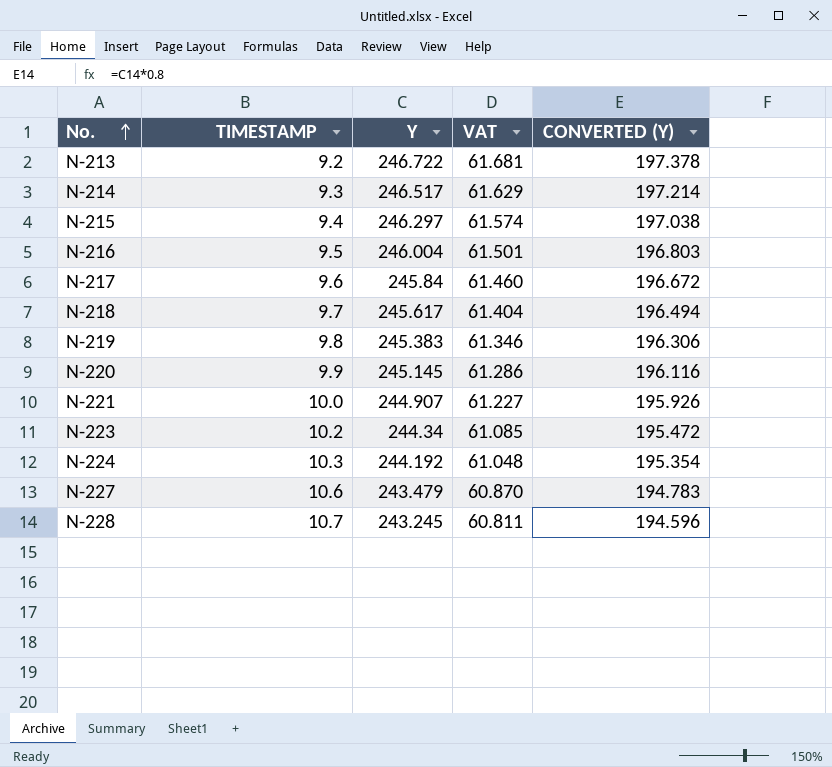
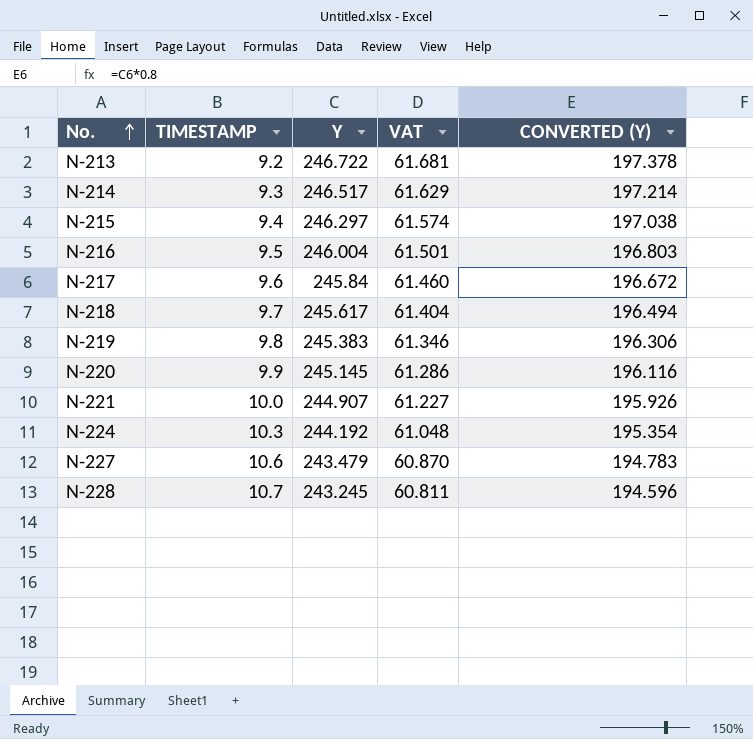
row N-223: 10.2 | 244.34 | 61.085 | 195.472 -> none

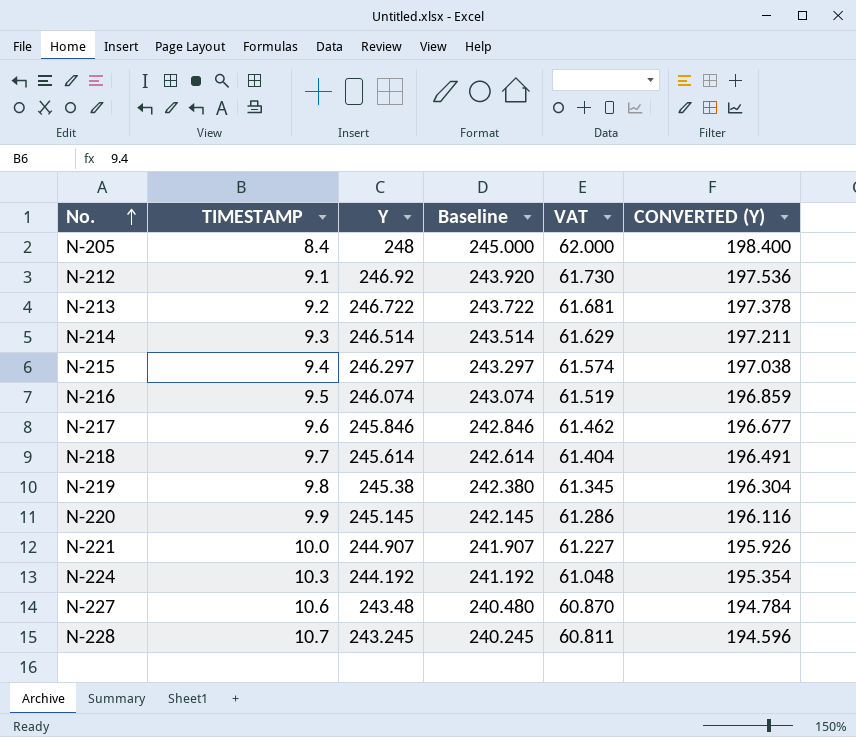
column Baseline | formula: none -> [Y] - 3
row N-205: none -> 8.4 | 248 | 245.000 | 62.000 | 198.400
row N-212: none -> 9.1 | 246.92 | 243.920 | 61.730 | 197.536
N-214 | Y: 246.517 -> 246.514
N-214 | CONVERTED (Y): 197.214 -> 197.211
N-216 | Y: 246.004 -> 246.074
N-216 | VAT: 61.501 -> 61.519
N-216 | CONVERTED (Y): 196.803 -> 196.859
N-217 | Y: 245.84 -> 245.846
N-217 | VAT: 61.460 -> 61.462
N-217 | CONVERTED (Y): 196.672 -> 196.677
N-218 | Y: 245.617 -> 245.614
N-218 | CONVERTED (Y): 196.494 -> 196.491
N-219 | Y: 245.383 -> 245.38
N-219 | VAT: 61.346 -> 61.345
N-219 | CONVERTED (Y): 196.306 -> 196.304
N-227 | Y: 243.479 -> 243.48
N-227 | CONVERTED (Y): 194.783 -> 194.784

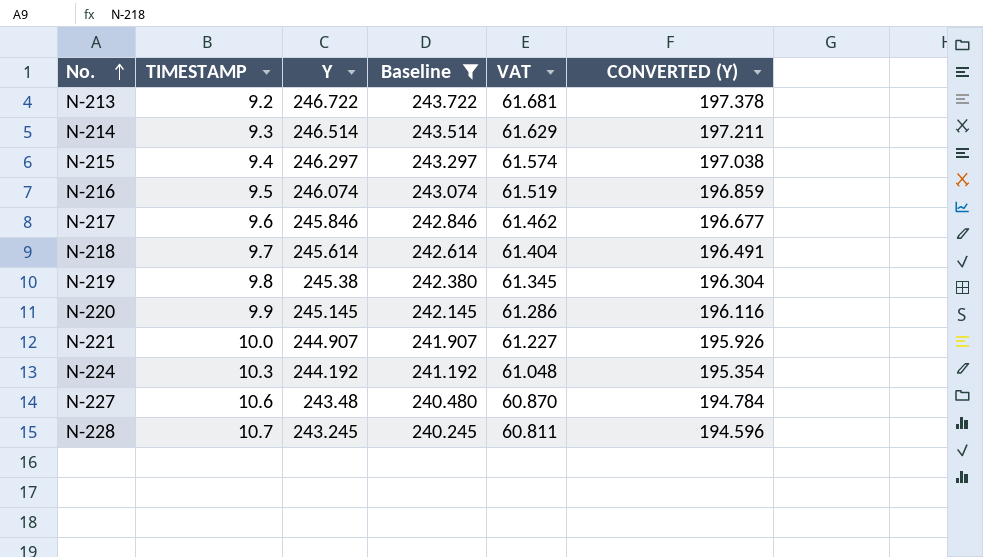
filter: none -> Baseline <= 243.722

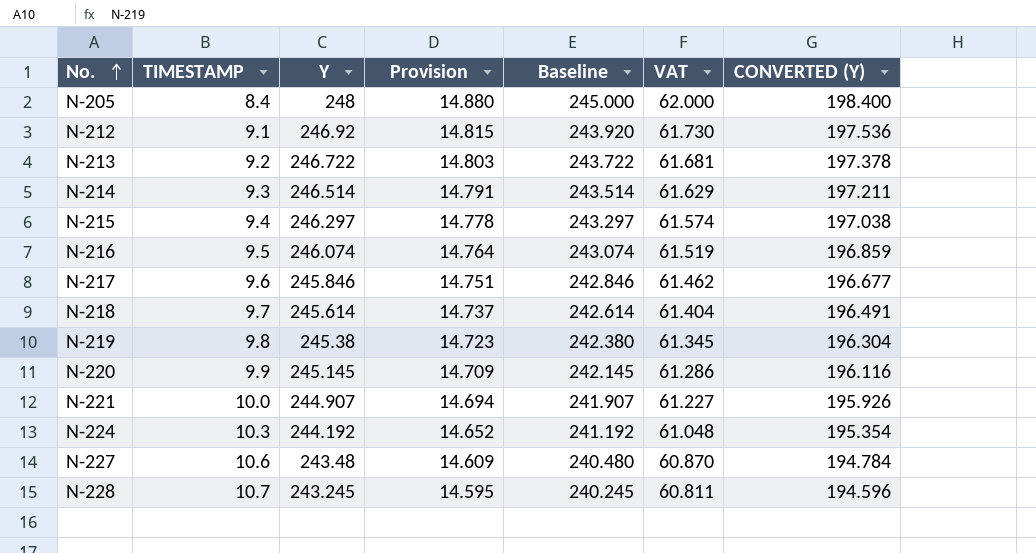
filter: Baseline <= 243.722 -> none
column Provision | formula: none -> [Y] * 0.06

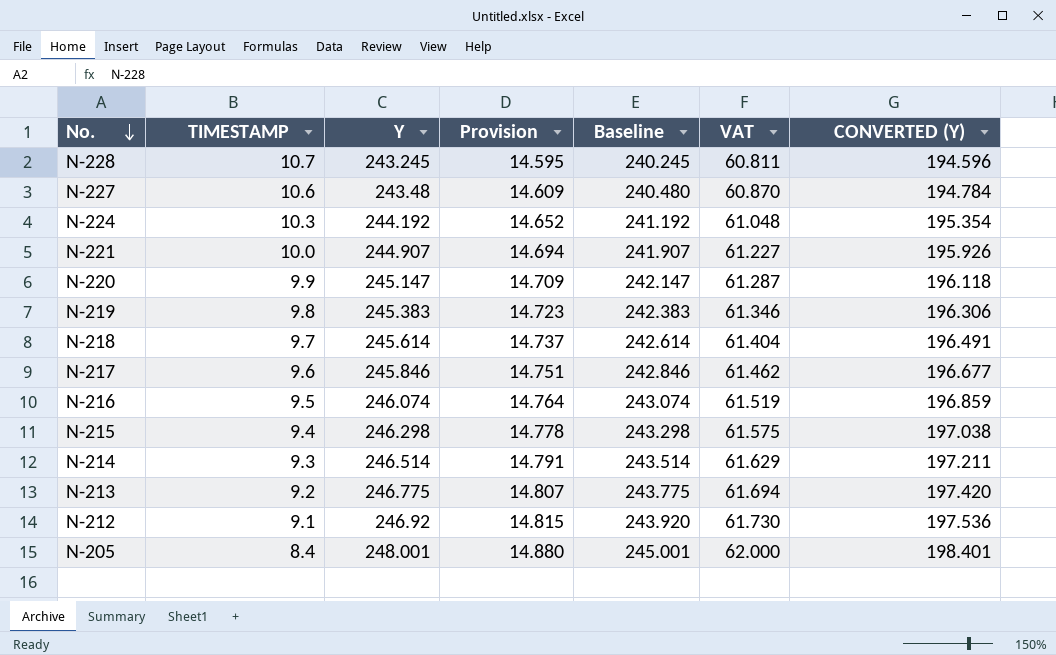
row order: No. ascending -> No. descending
N-220 | Y: 245.145 -> 245.147
N-220 | Baseline: 242.145 -> 242.147
N-220 | VAT: 61.286 -> 61.287
N-220 | CONVERTED (Y): 196.116 -> 196.118
N-219 | Y: 245.38 -> 245.383
N-219 | Baseline: 242.380 -> 242.383
N-219 | VAT: 61.345 -> 61.346
N-219 | CONVERTED (Y): 196.304 -> 196.306
N-215 | Y: 246.297 -> 246.298
N-215 | Baseline: 243.297 -> 243.298
N-215 | VAT: 61.574 -> 61.575
N-213 | Y: 246.722 -> 246.775
N-213 | Provision: 14.803 -> 14.807
N-213 | Baseline: 243.722 -> 243.775
N-213 | VAT: 61.681 -> 61.694
N-213 | CONVERTED (Y): 197.378 -> 197.420
N-205 | Y: 248 -> 248.001
N-205 | Baseline: 245.000 -> 245.001
N-205 | CONVERTED (Y): 198.400 -> 198.401

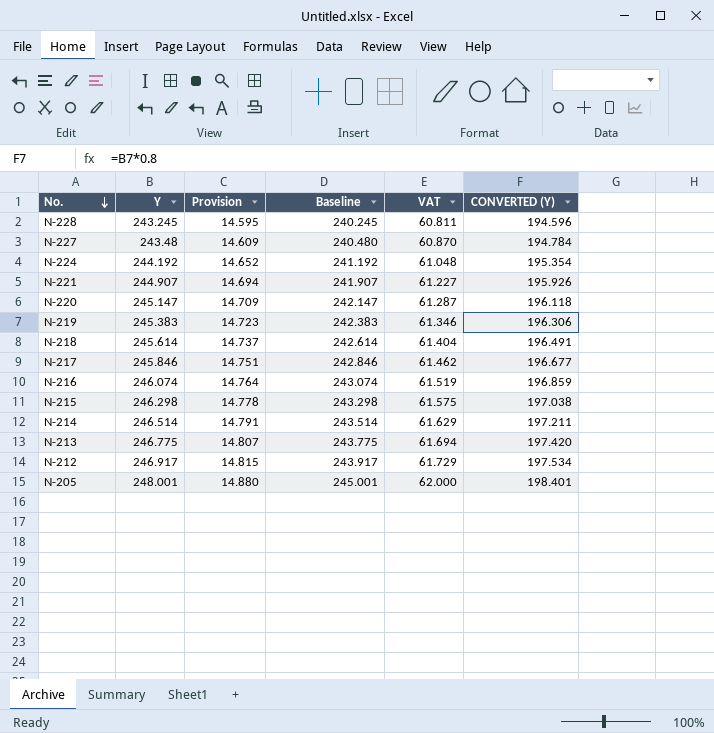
column TIMESTAMP | position: 2 -> none
N-212 | Y: 246.92 -> 246.917
N-212 | Baseline: 243.920 -> 243.917
N-212 | VAT: 61.730 -> 61.729
N-212 | CONVERTED (Y): 197.536 -> 197.534

